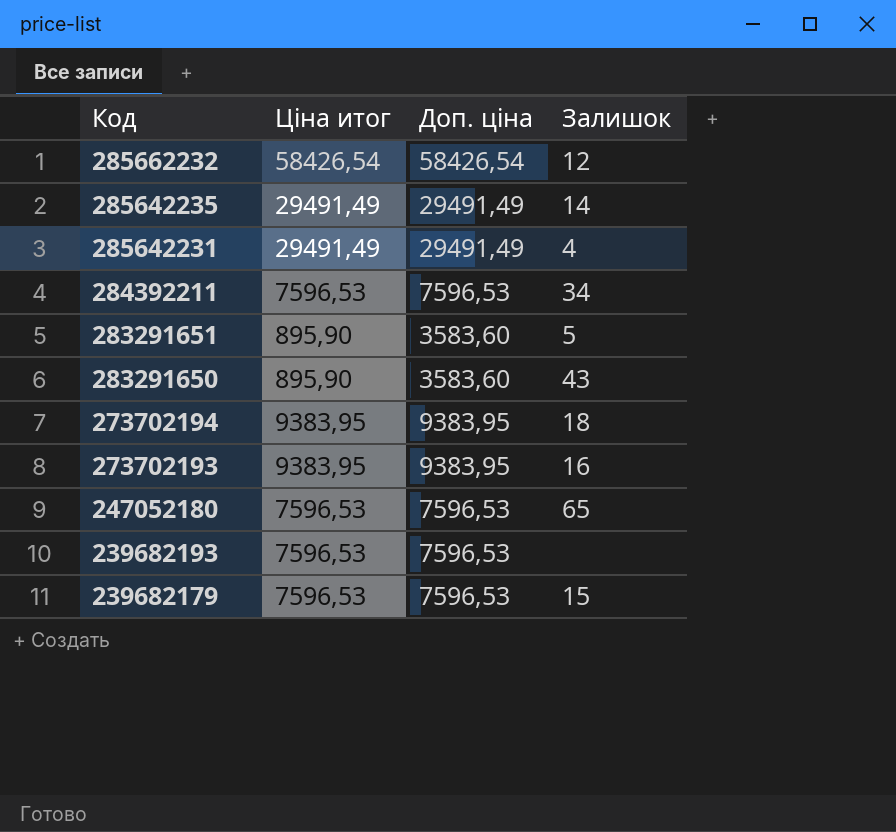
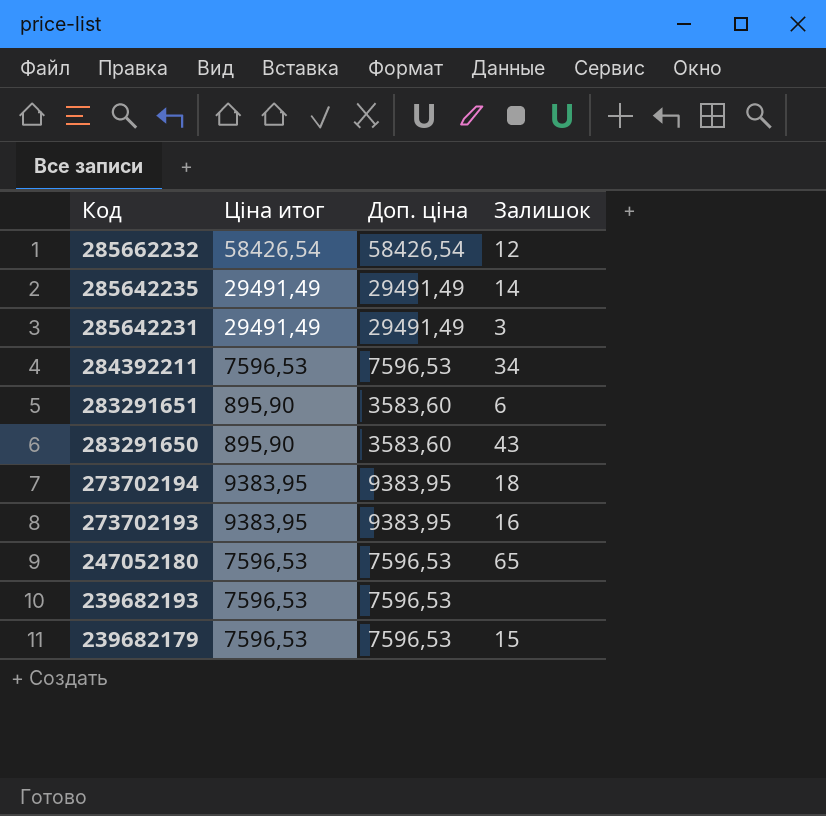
285642231 | Залишок: 4 -> 3
283291651 | Залишок: 5 -> 6

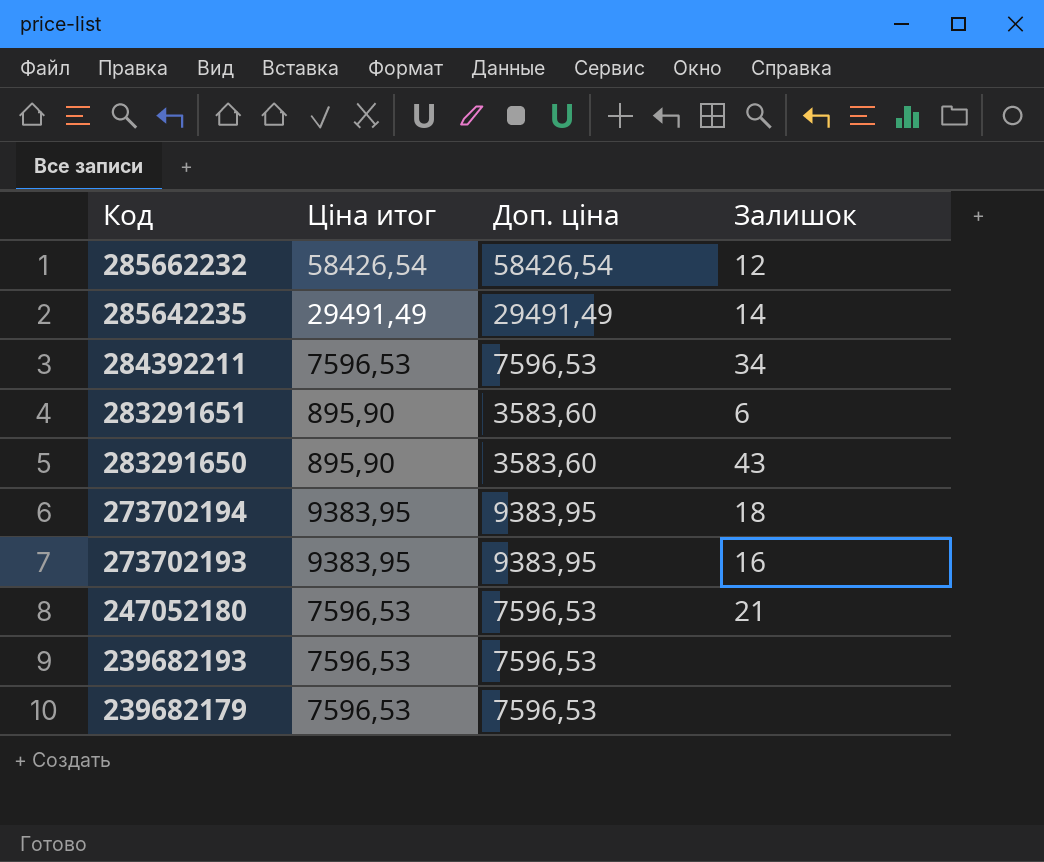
row 285642231: 29491,49 | 29491,49 | 3 -> none
247052180 | Залишок: 65 -> 21
239682179 | Залишок: 15 -> none

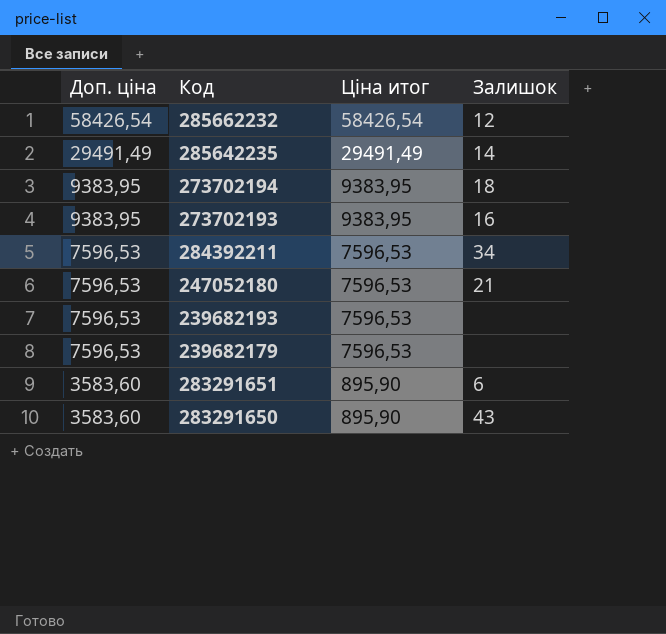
row order: Код descending -> Доп. ціна descending
column Доп. ціна | position: 3 -> 1

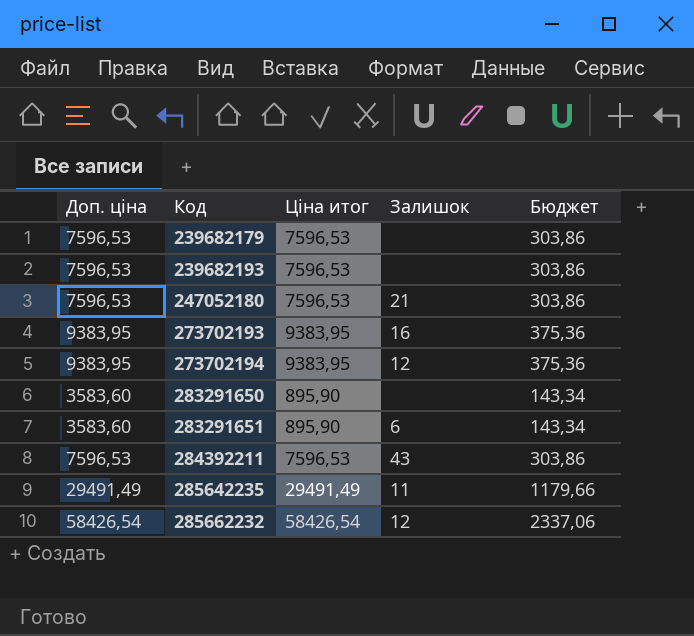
row order: Доп. ціна descending -> Код ascending
column Бюджет | formula: none -> [Доп. ціна] * 0,04
273702194 | Залишок: 18 -> 12
283291650 | Залишок: 43 -> none
284392211 | Залишок: 34 -> 43
285642235 | Залишок: 14 -> 11

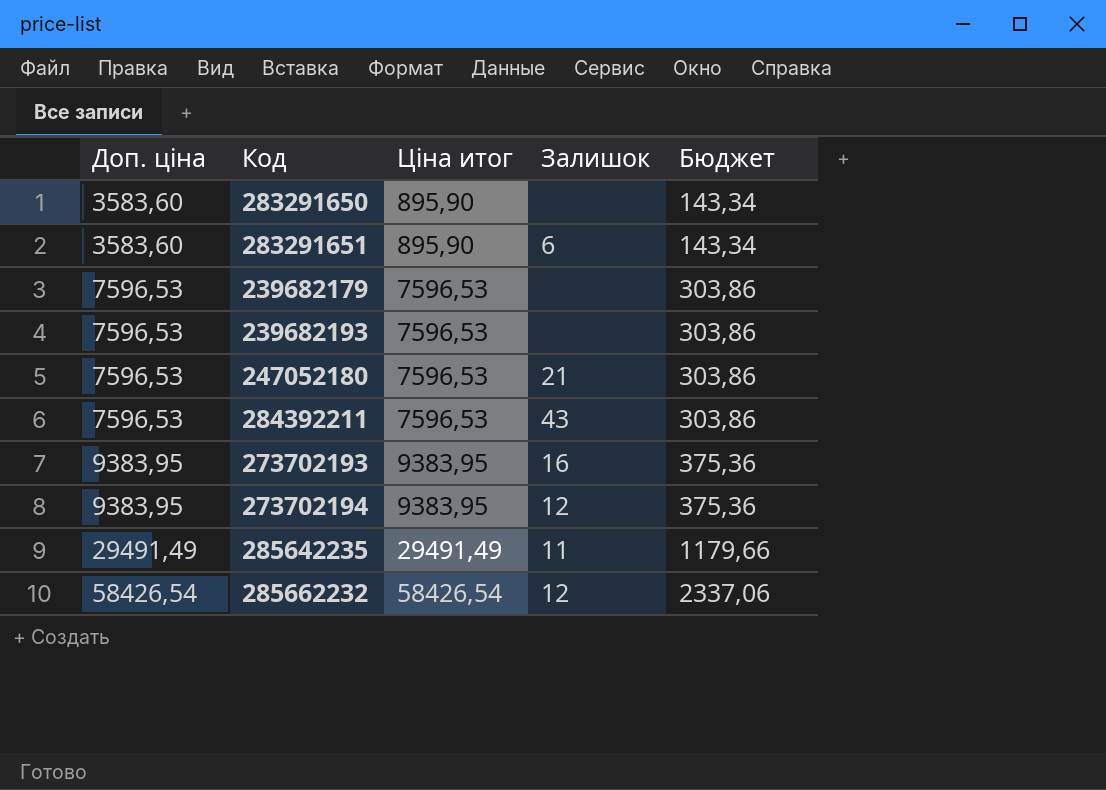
row order: Код ascending -> Доп. ціна ascending

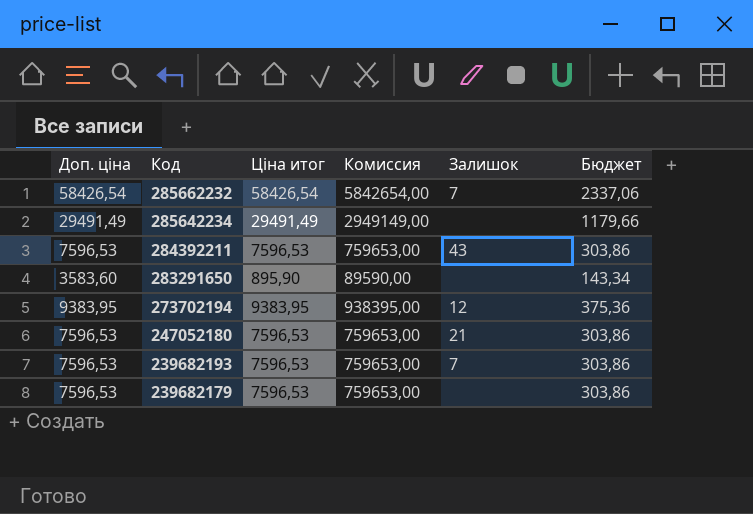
row order: Доп. ціна ascending -> Код descending
column Комиссия | formula: none -> [Ціна итог] * 100
row 283291651: 3583,60 | 895,90 | 6 | 143,34 -> none
row 273702193: 9383,95 | 9383,95 | 16 | 375,36 -> none
row 285642235: 29491,49 | 29491,49 | 11 | 1179,66 -> none
285662232 | Залишок: 12 -> 7
row 285642234: none -> 29491,49 | 29491,49 | 2949149,00 | none | 1179,66
239682193 | Залишок: none -> 7

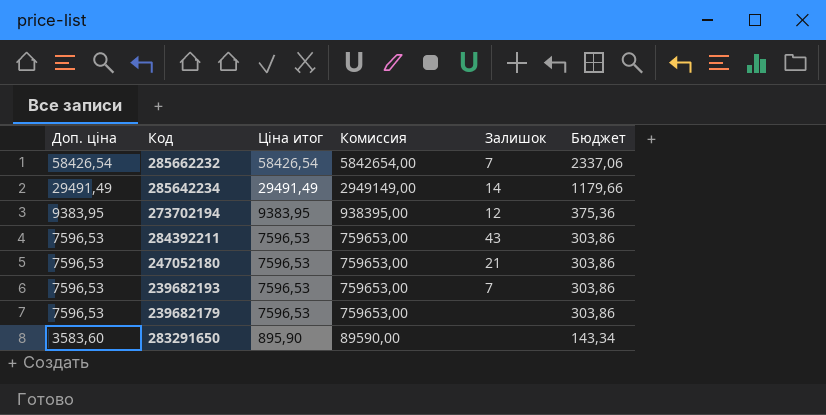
row order: Код descending -> Доп. ціна descending
285642234 | Залишок: none -> 14

